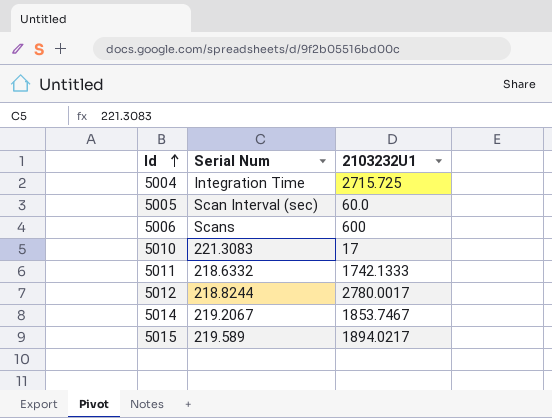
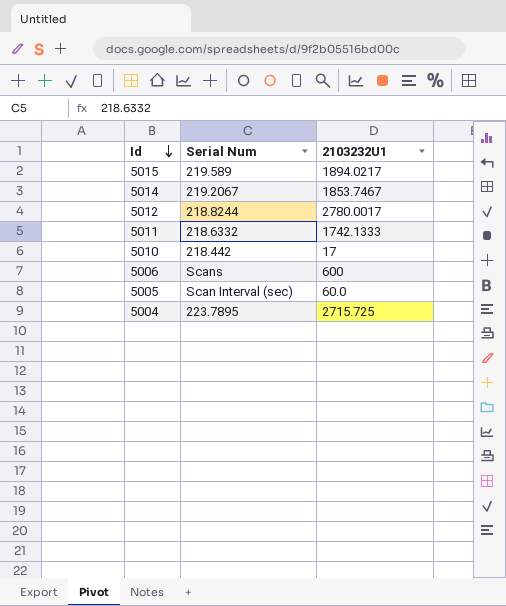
row order: Id ascending -> Id descending
5010 | Serial Num: 221.3083 -> 218.442
5004 | Serial Num: Integration Time -> 223.7895

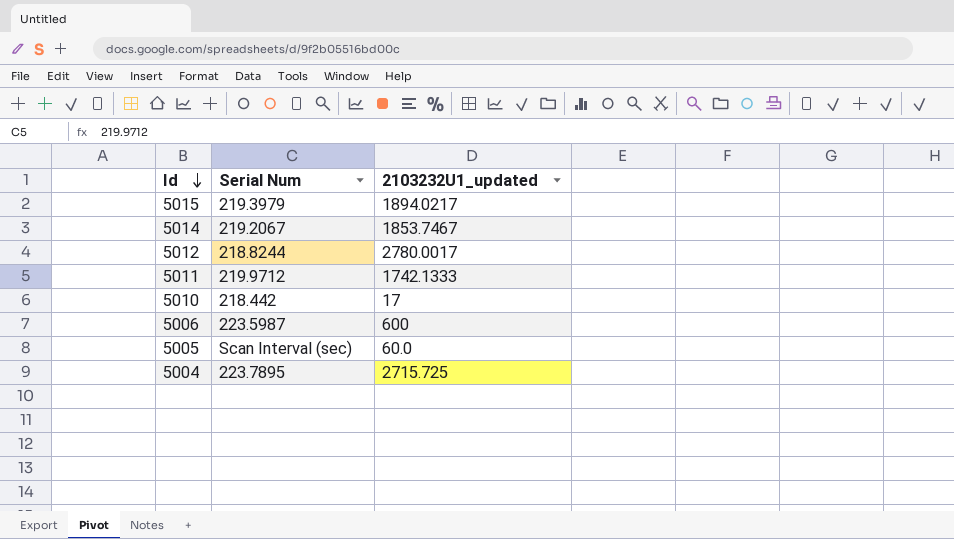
column name: 2103232U1 -> 2103232U1_updated
5015 | Serial Num: 219.589 -> 219.3979
5011 | Serial Num: 218.6332 -> 219.9712
5006 | Serial Num: Scans -> 223.5987

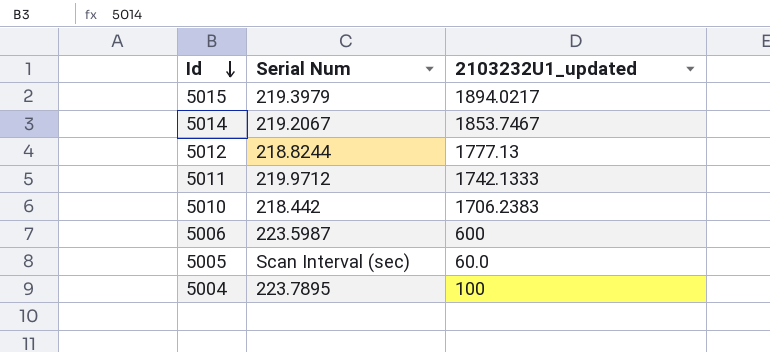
5012 | 2103232U1_updated: 2780.0017 -> 1777.13
5010 | 2103232U1_updated: 17 -> 1706.2383
5004 | 2103232U1_updated: 2715.725 -> 100

